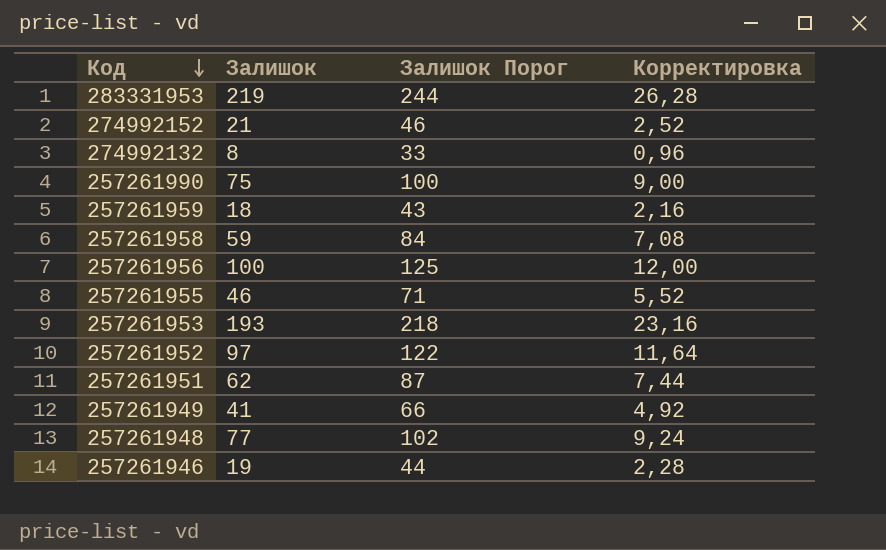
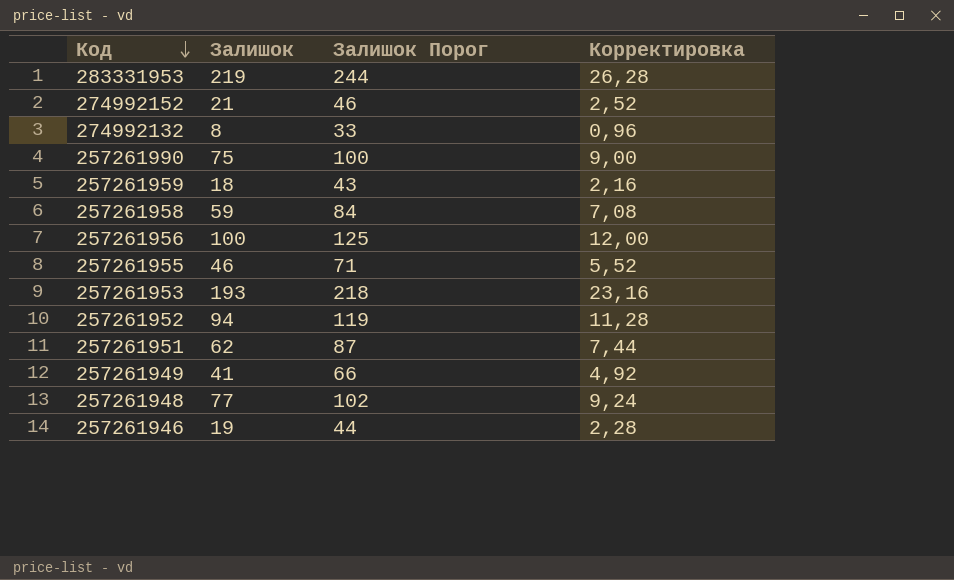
257261952 | Залишок: 97 -> 94
257261952 | Залишок Порог: 122 -> 119
257261952 | Корректировка: 11,64 -> 11,28

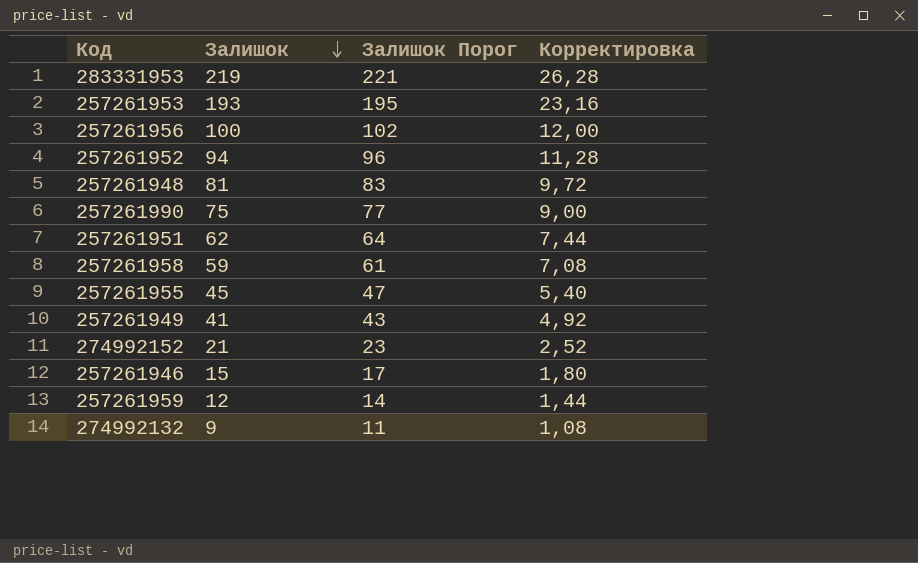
row order: Код descending -> Залишок descending
column Залишок Порог | formula: [Залишок] + 25 -> [Залишок] + 2
257261948 | Залишок: 77 -> 81
257261948 | Корректировка: 9,24 -> 9,72
257261955 | Залишок: 46 -> 45
257261955 | Корректировка: 5,52 -> 5,40
257261946 | Залишок: 19 -> 15
257261946 | Корректировка: 2,28 -> 1,80
257261959 | Залишок: 18 -> 12
257261959 | Корректировка: 2,16 -> 1,44
274992132 | Залишок: 8 -> 9
274992132 | Корректировка: 0,96 -> 1,08

